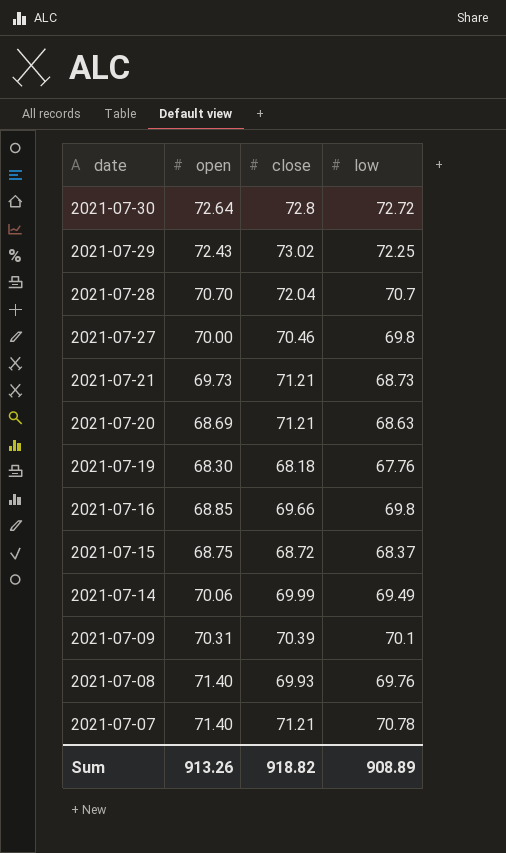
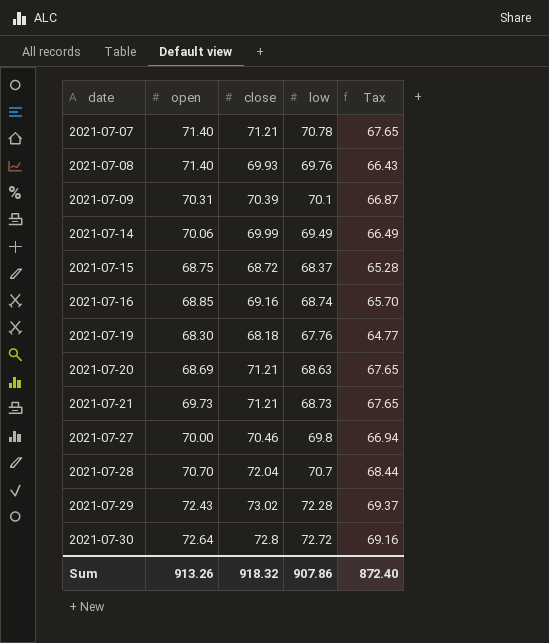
row order: date descending -> date ascending
column Tax | formula: none -> [close] * 0.95
2021-07-16 | close: 69.66 -> 69.16
2021-07-16 | low: 69.8 -> 68.74
2021-07-29 | low: 72.25 -> 72.28
Sum | close: 918.82 -> 918.32
Sum | low: 908.89 -> 907.86

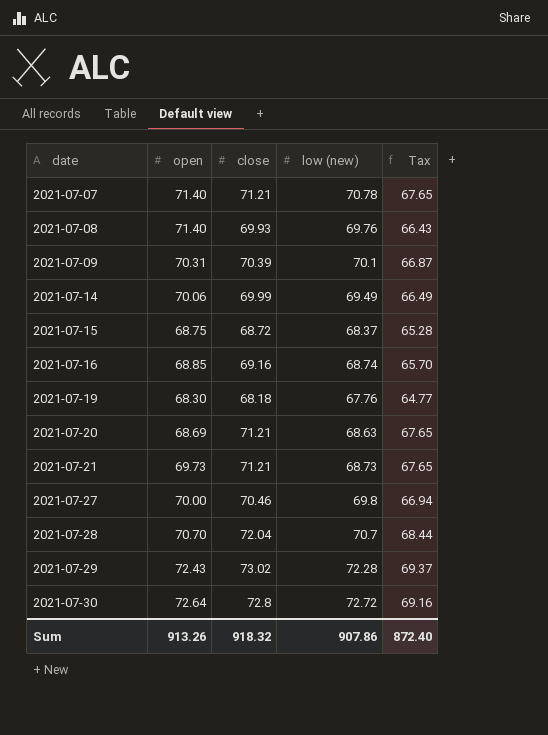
column name: low -> low (new)

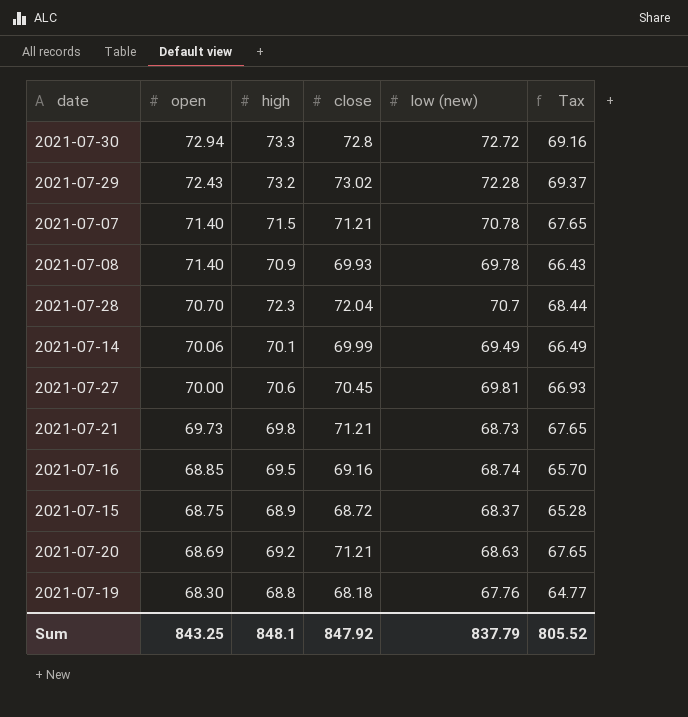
row order: date ascending -> open descending
column high | position: none -> 3
row 2021-07-09: 70.31 | 70.39 | 70.1 | 66.87 -> none
2021-07-30 | open: 72.64 -> 72.94
2021-07-08 | low (new): 69.76 -> 69.78
2021-07-27 | close: 70.46 -> 70.45
2021-07-27 | low (new): 69.8 -> 69.81
2021-07-27 | Tax: 66.94 -> 66.93
Sum | open: 913.26 -> 843.25
Sum | close: 918.32 -> 847.92
Sum | low (new): 907.86 -> 837.79
Sum | Tax: 872.40 -> 805.52

